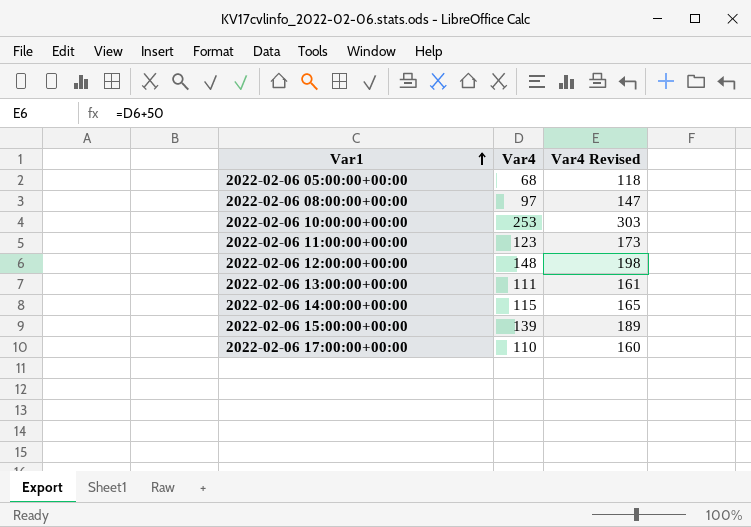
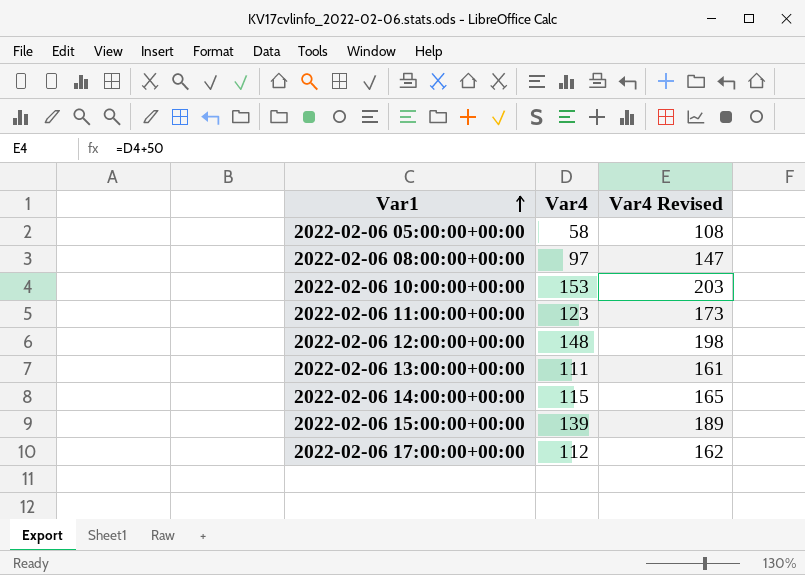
2022-02-06 05:00:00+00:00 | Var4: 68 -> 58
2022-02-06 05:00:00+00:00 | Var4 Revised: 118 -> 108
2022-02-06 10:00:00+00:00 | Var4: 253 -> 153
2022-02-06 10:00:00+00:00 | Var4 Revised: 303 -> 203
2022-02-06 17:00:00+00:00 | Var4: 110 -> 112
2022-02-06 17:00:00+00:00 | Var4 Revised: 160 -> 162

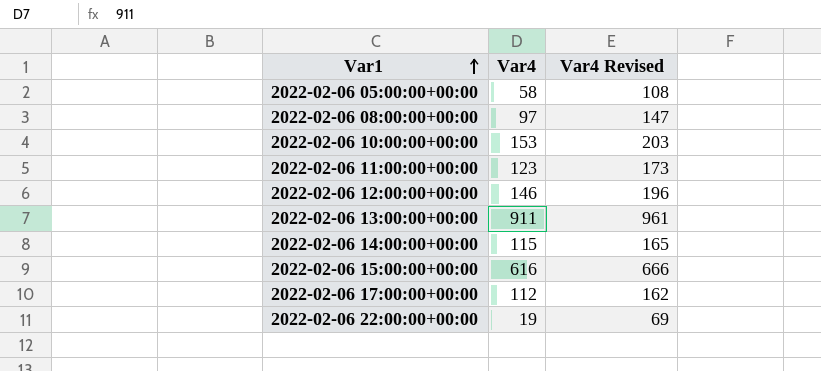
2022-02-06 12:00:00+00:00 | Var4: 148 -> 146
2022-02-06 12:00:00+00:00 | Var4 Revised: 198 -> 196
2022-02-06 13:00:00+00:00 | Var4: 111 -> 911
2022-02-06 13:00:00+00:00 | Var4 Revised: 161 -> 961
2022-02-06 15:00:00+00:00 | Var4: 139 -> 616
2022-02-06 15:00:00+00:00 | Var4 Revised: 189 -> 666
row 2022-02-06 22:00:00+00:00: none -> 19 | 69

